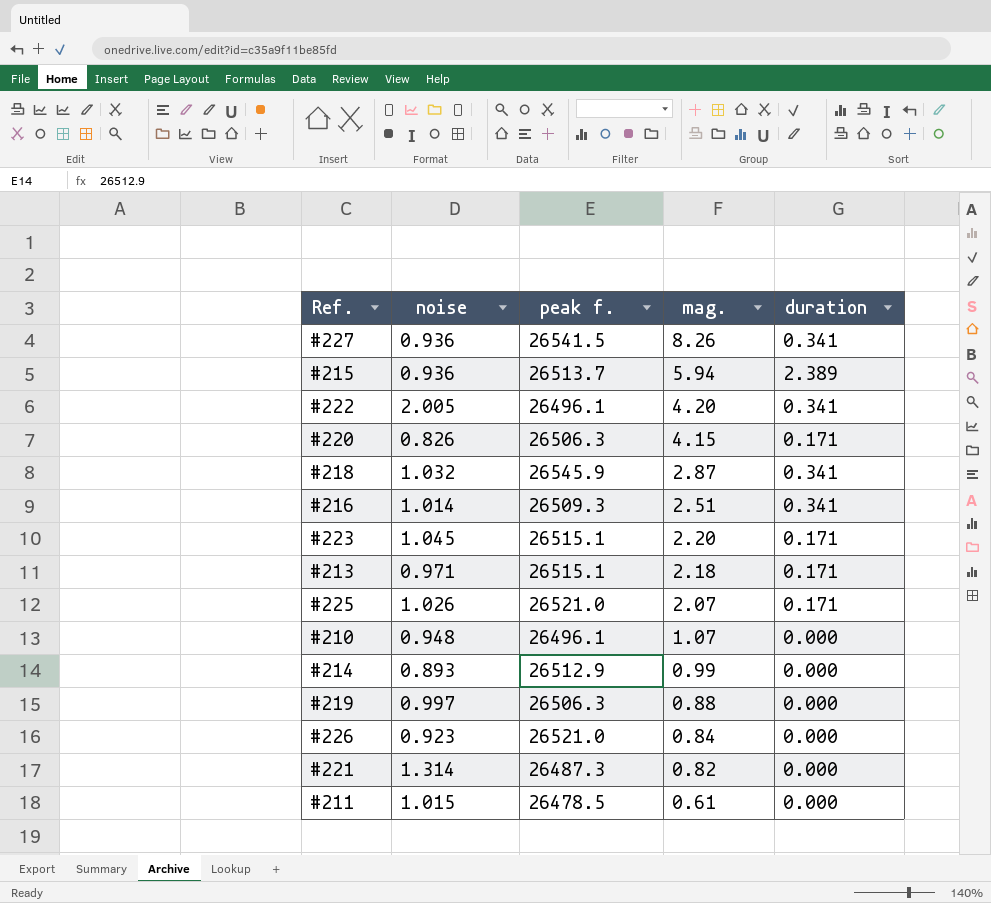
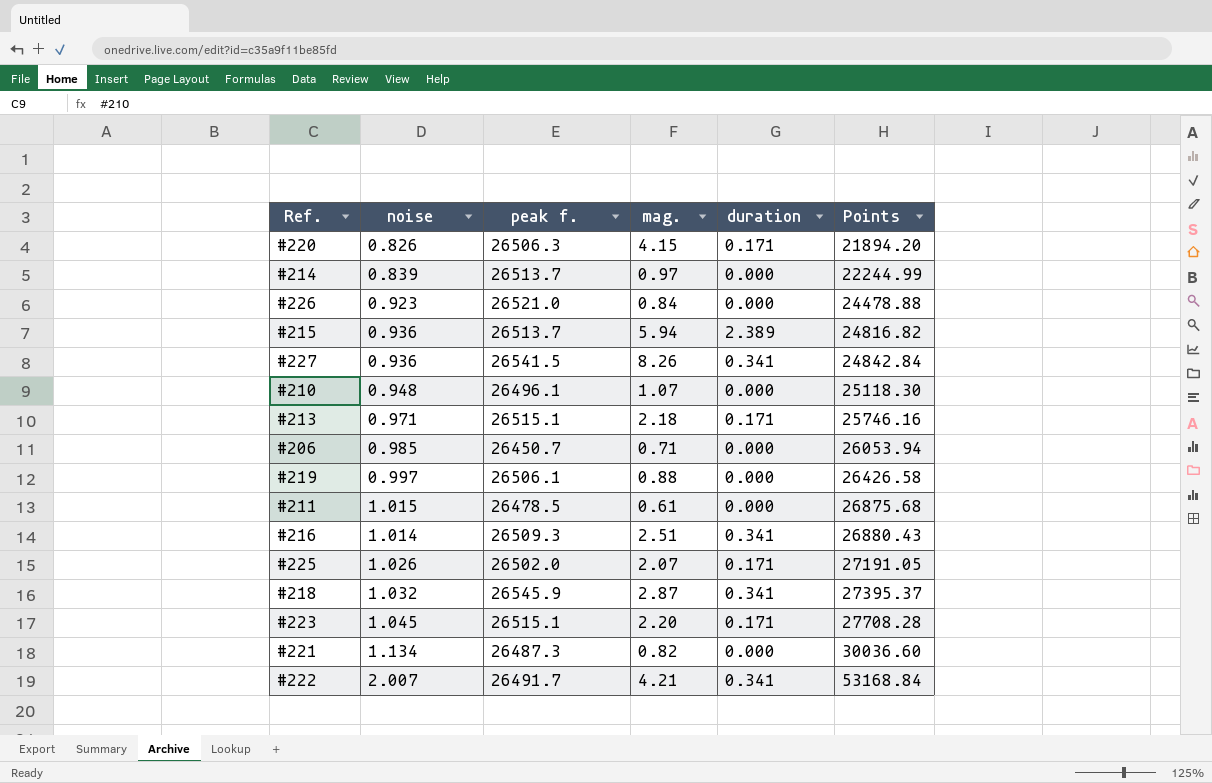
row order: mag. descending -> Points ascending
column Points | formula: none -> [noise] * [peak f.]
#214 | noise: 0.893 -> 0.839
#214 | peak f.: 26512.9 -> 26513.7
#214 | mag.: 0.99 -> 0.97
row #206: none -> 0.985 | 26450.7 | 0.71 | 0.000 | 26053.94
#219 | peak f.: 26506.3 -> 26506.1
#225 | peak f.: 26521.0 -> 26502.0
#221 | noise: 1.314 -> 1.134
#222 | noise: 2.005 -> 2.007
#222 | peak f.: 26496.1 -> 26491.7
#222 | mag.: 4.20 -> 4.21

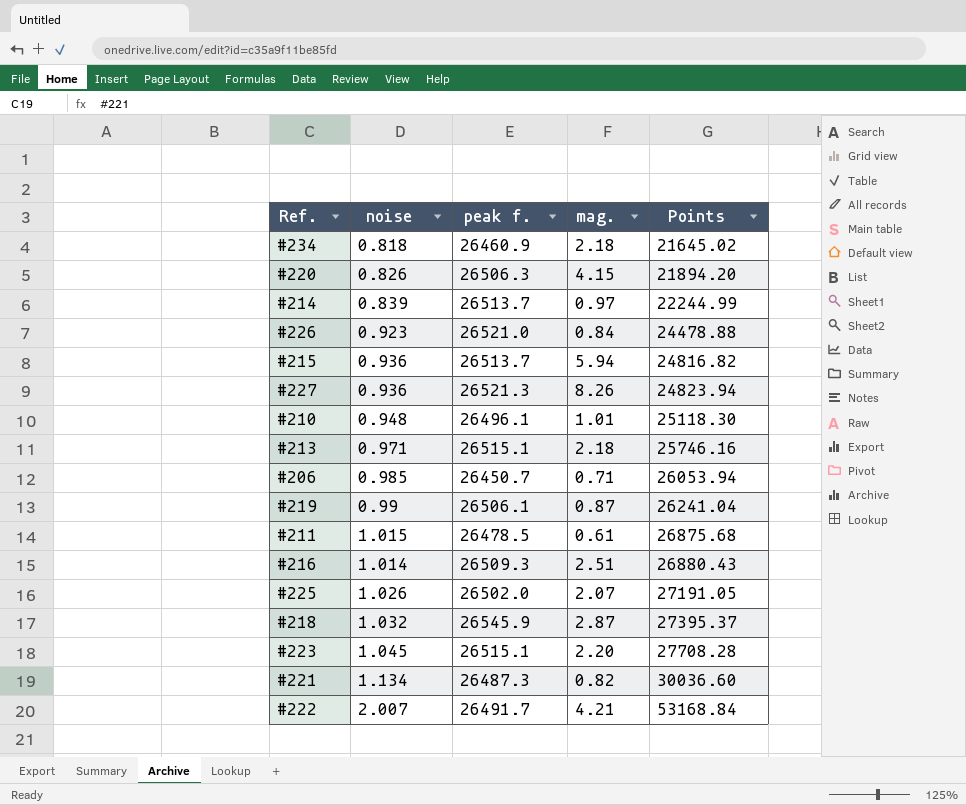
column duration | position: 5 -> none
row #234: none -> 0.818 | 26460.9 | 2.18 | 21645.02
#227 | peak f.: 26541.5 -> 26521.3
#227 | Points: 24842.84 -> 24823.94
#210 | mag.: 1.07 -> 1.01
#219 | noise: 0.997 -> 0.99
#219 | mag.: 0.88 -> 0.87
#219 | Points: 26426.58 -> 26241.04

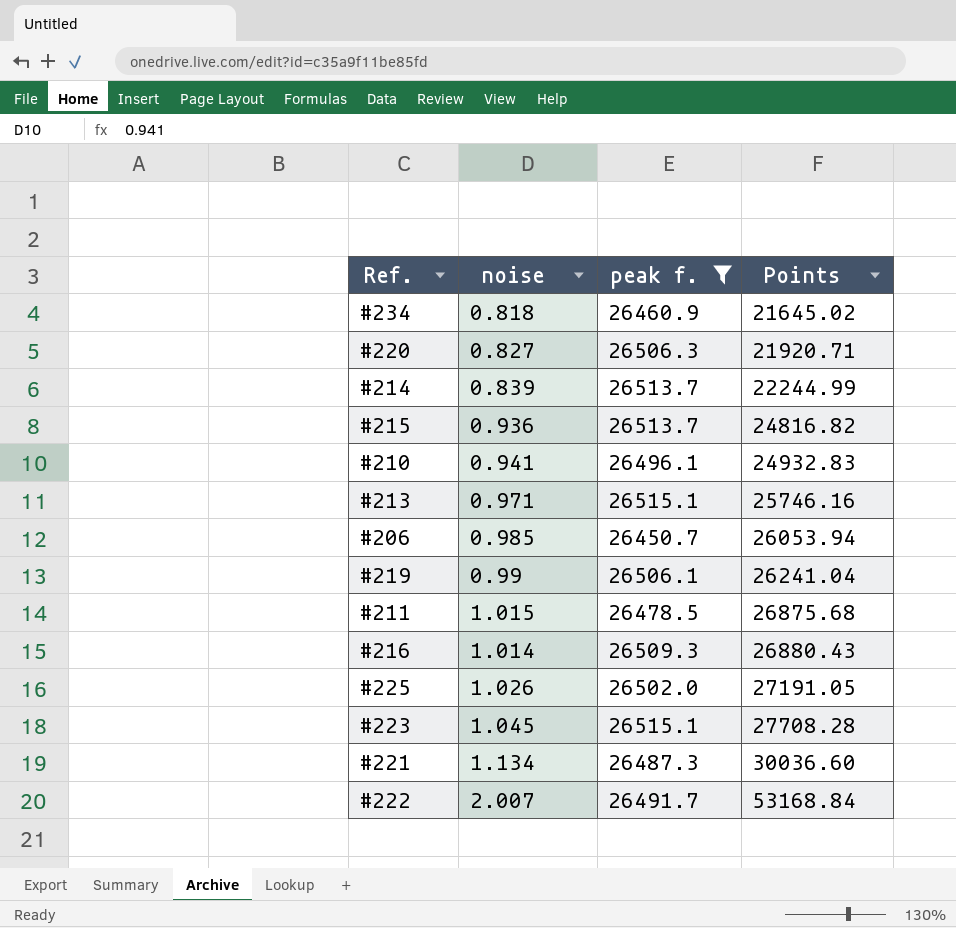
filter: none -> peak f. <= 26515.1
column mag. | position: 4 -> none
#220 | noise: 0.826 -> 0.827
#220 | Points: 21894.20 -> 21920.71
#210 | noise: 0.948 -> 0.941
#210 | Points: 25118.30 -> 24932.83

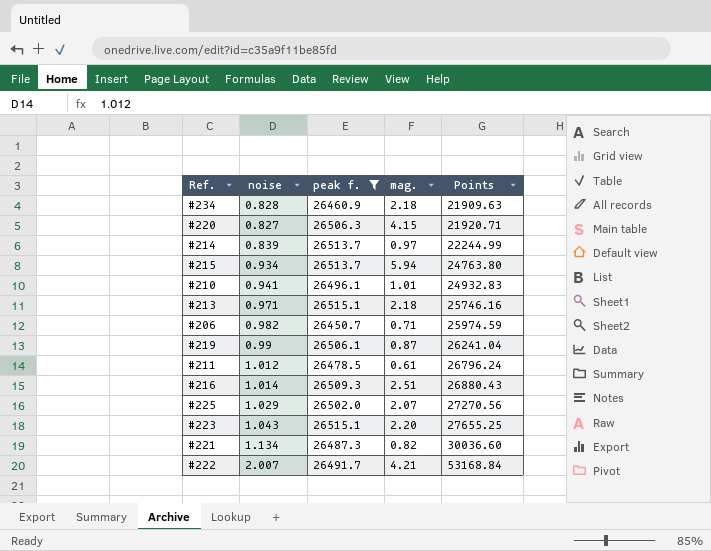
column mag. | position: none -> 4
#234 | noise: 0.818 -> 0.828
#234 | Points: 21645.02 -> 21909.63
#215 | noise: 0.936 -> 0.934
#215 | Points: 24816.82 -> 24763.80
#206 | noise: 0.985 -> 0.982
#206 | Points: 26053.94 -> 25974.59
#211 | noise: 1.015 -> 1.012
#211 | Points: 26875.68 -> 26796.24
#225 | noise: 1.026 -> 1.029
#225 | Points: 27191.05 -> 27270.56
#223 | noise: 1.045 -> 1.043
#223 | Points: 27708.28 -> 27655.25

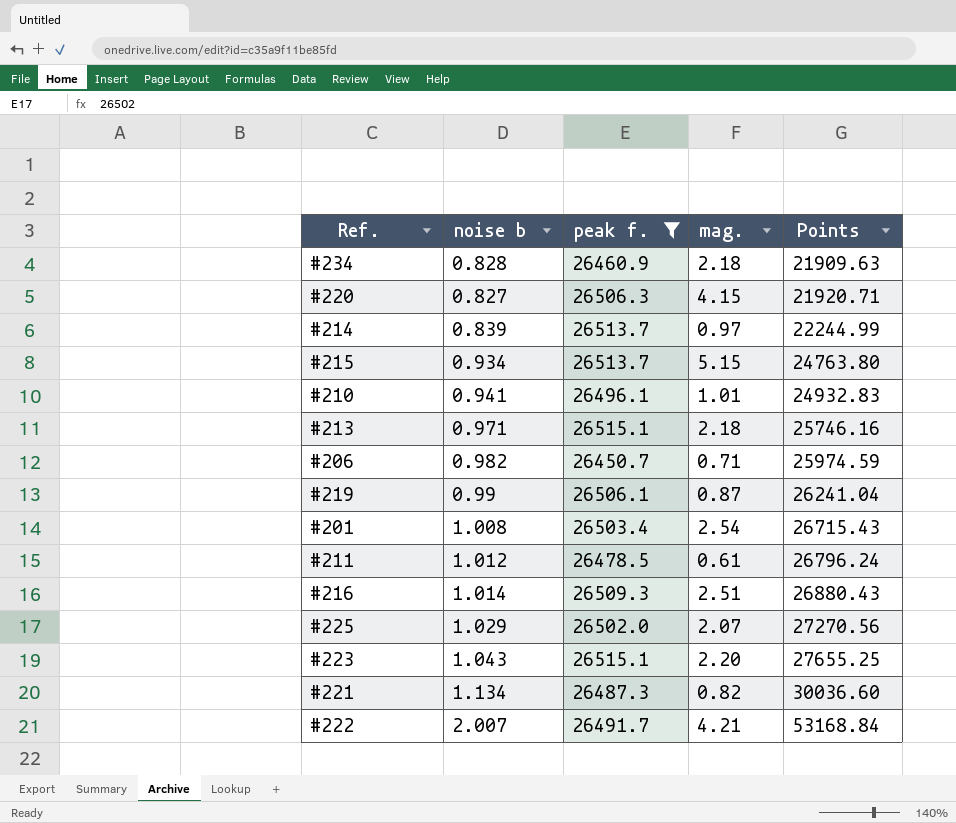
column name: noise -> noise b
#215 | mag.: 5.94 -> 5.15
row #201: none -> 1.008 | 26503.4 | 2.54 | 26715.43

